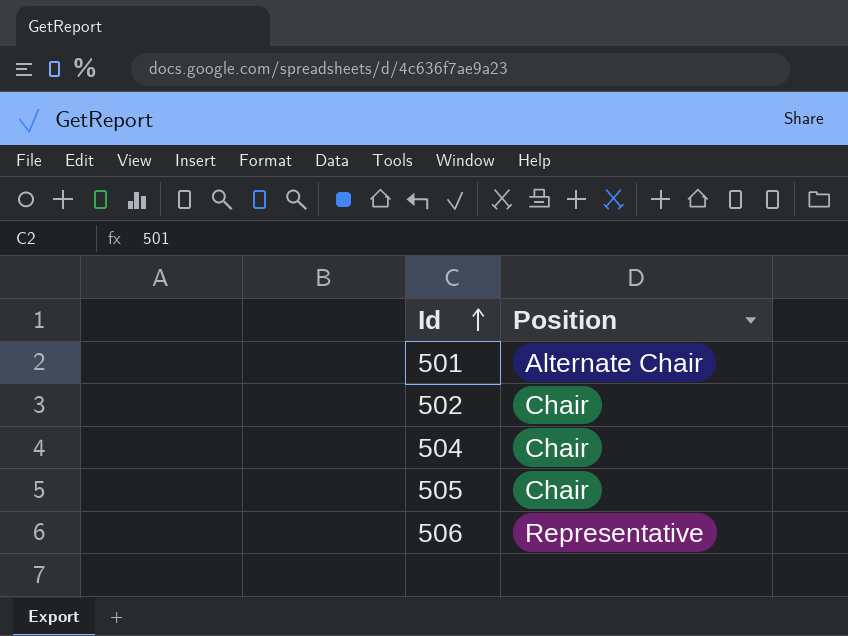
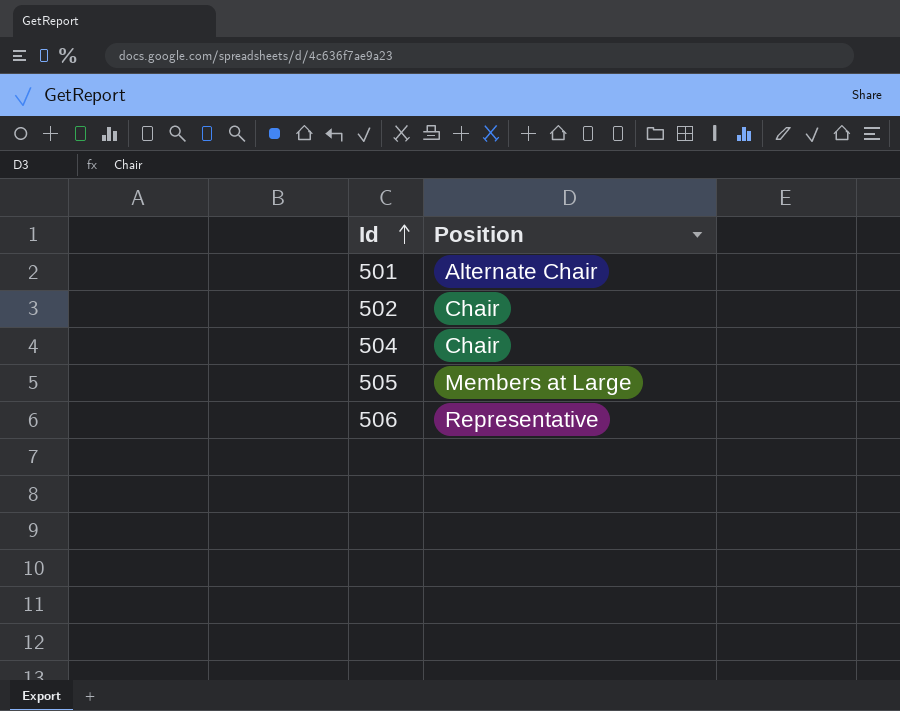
505 | Position: Chair -> Members at Large

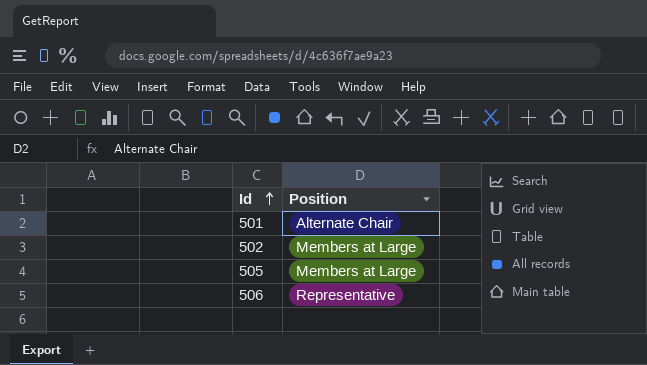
row 504: Chair -> none
502 | Position: Chair -> Members at Large

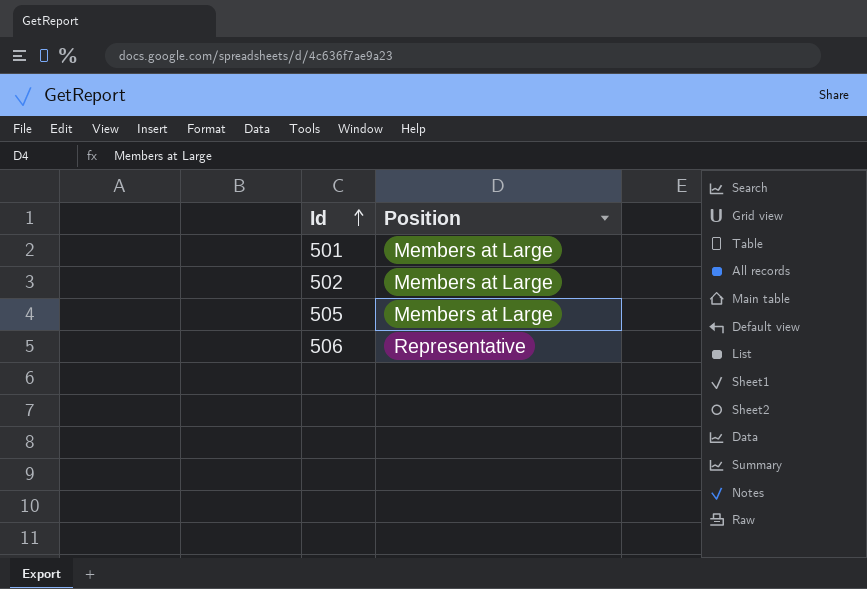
501 | Position: Alternate Chair -> Members at Large

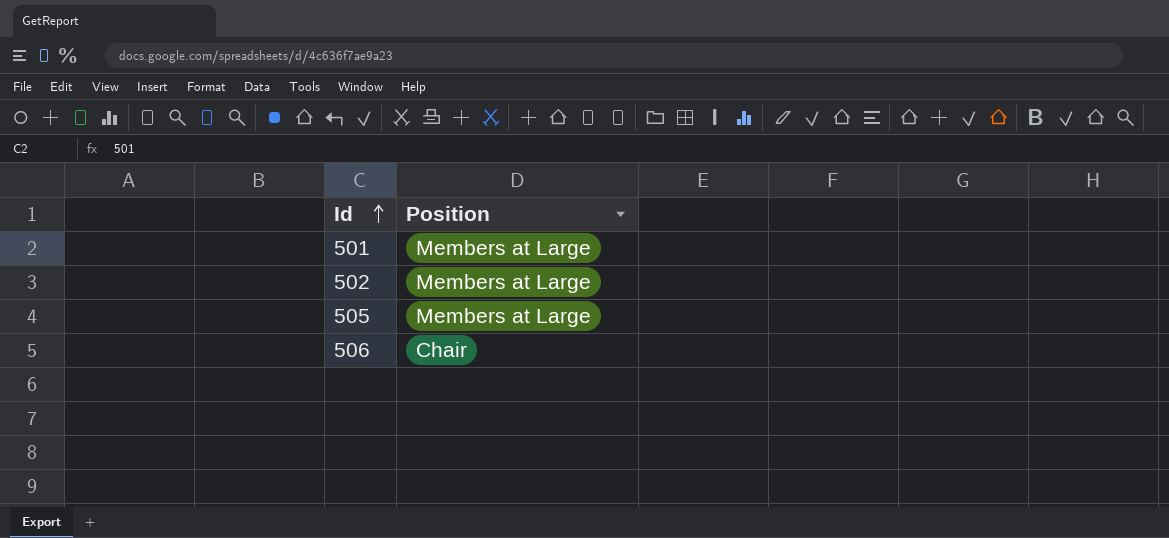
506 | Position: Representative -> Chair

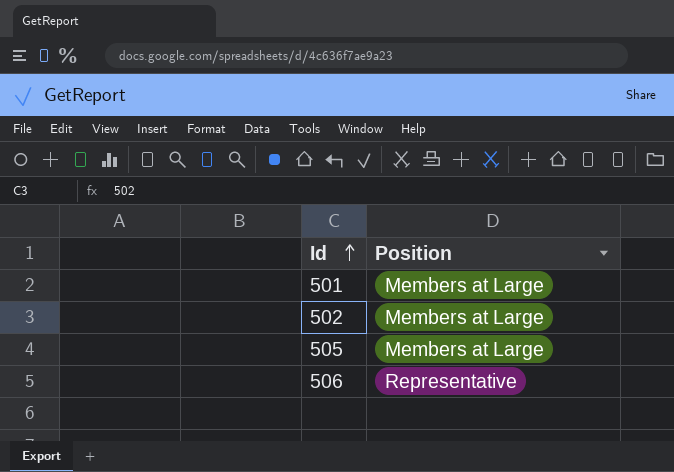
506 | Position: Chair -> Representative

